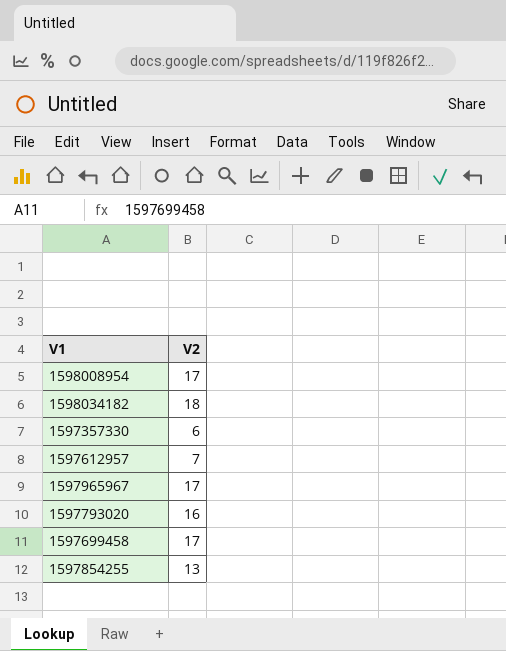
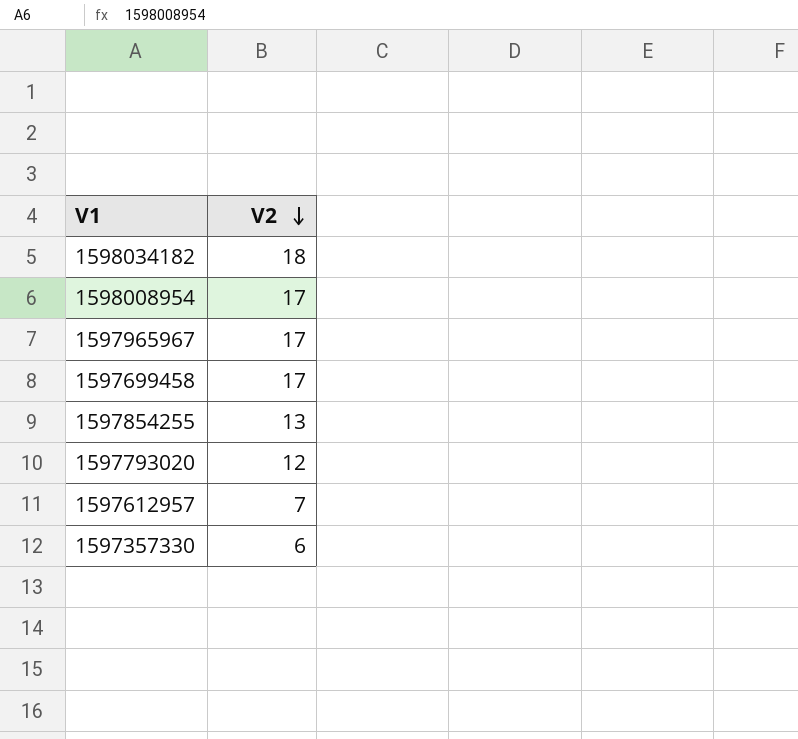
row order: none -> V2 descending
1597793020 | V2: 16 -> 12

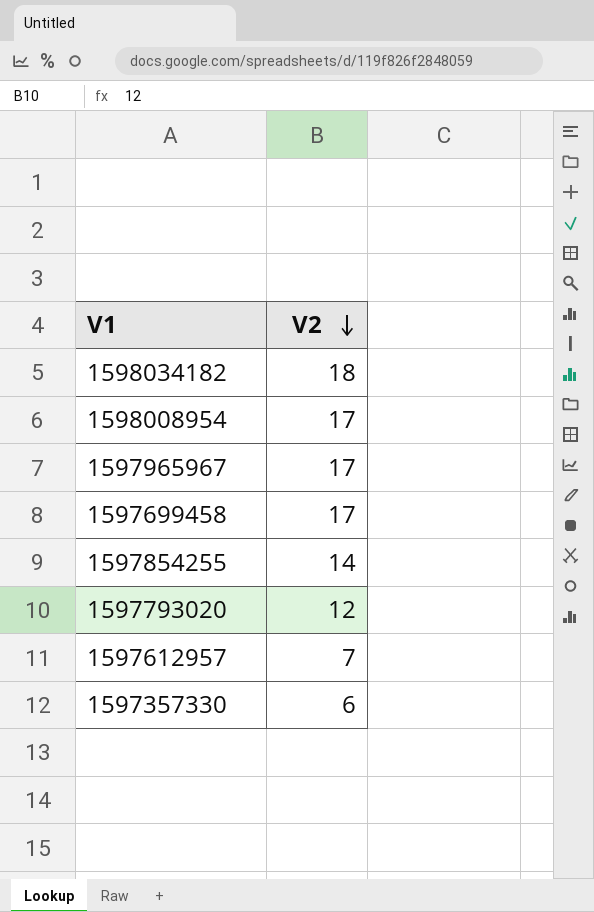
1597854255 | V2: 13 -> 14

